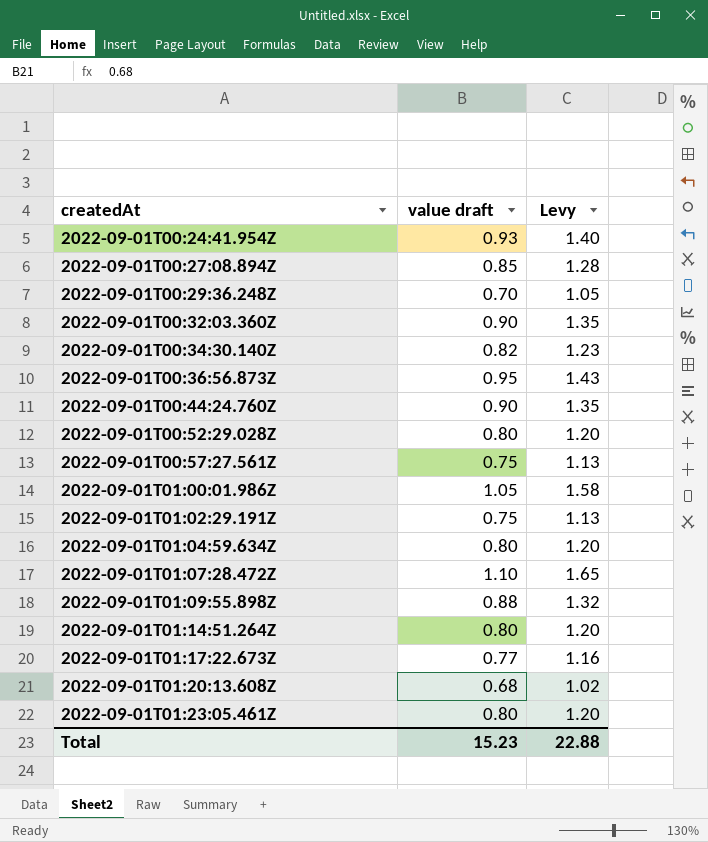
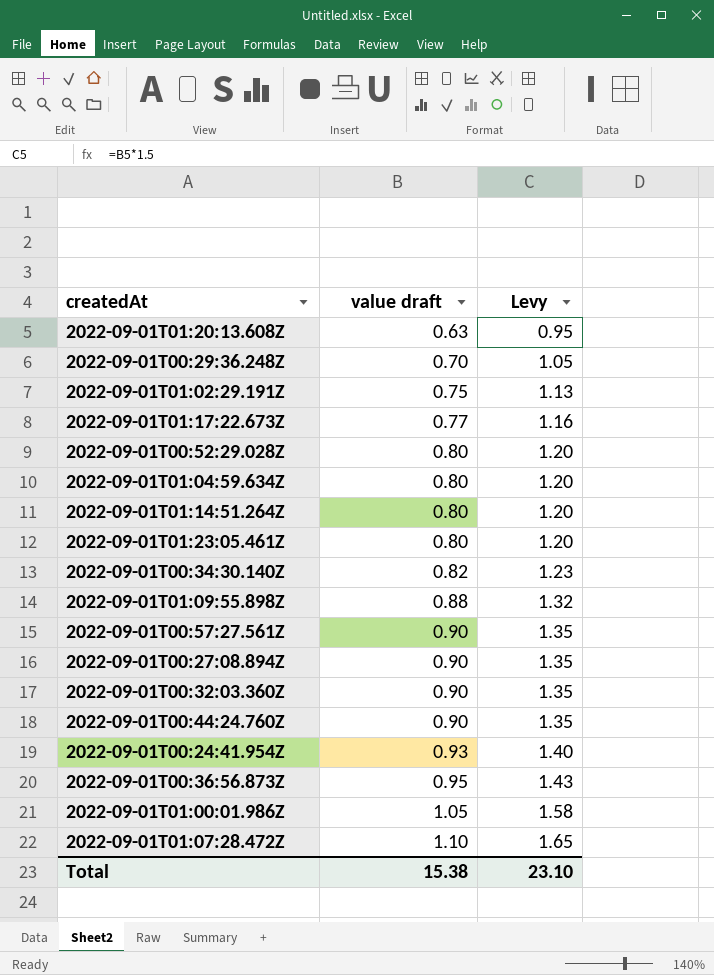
row order: createdAt ascending -> value draft ascending
2022-09-01T01:20:13.608Z | value draft: 0.68 -> 0.63
2022-09-01T01:20:13.608Z | Levy: 1.02 -> 0.95
2022-09-01T00:57:27.561Z | value draft: 0.75 -> 0.90
2022-09-01T00:57:27.561Z | Levy: 1.13 -> 1.35
2022-09-01T00:27:08.894Z | value draft: 0.85 -> 0.90
2022-09-01T00:27:08.894Z | Levy: 1.28 -> 1.35
Total | value draft: 15.23 -> 15.38
Total | Levy: 22.88 -> 23.10

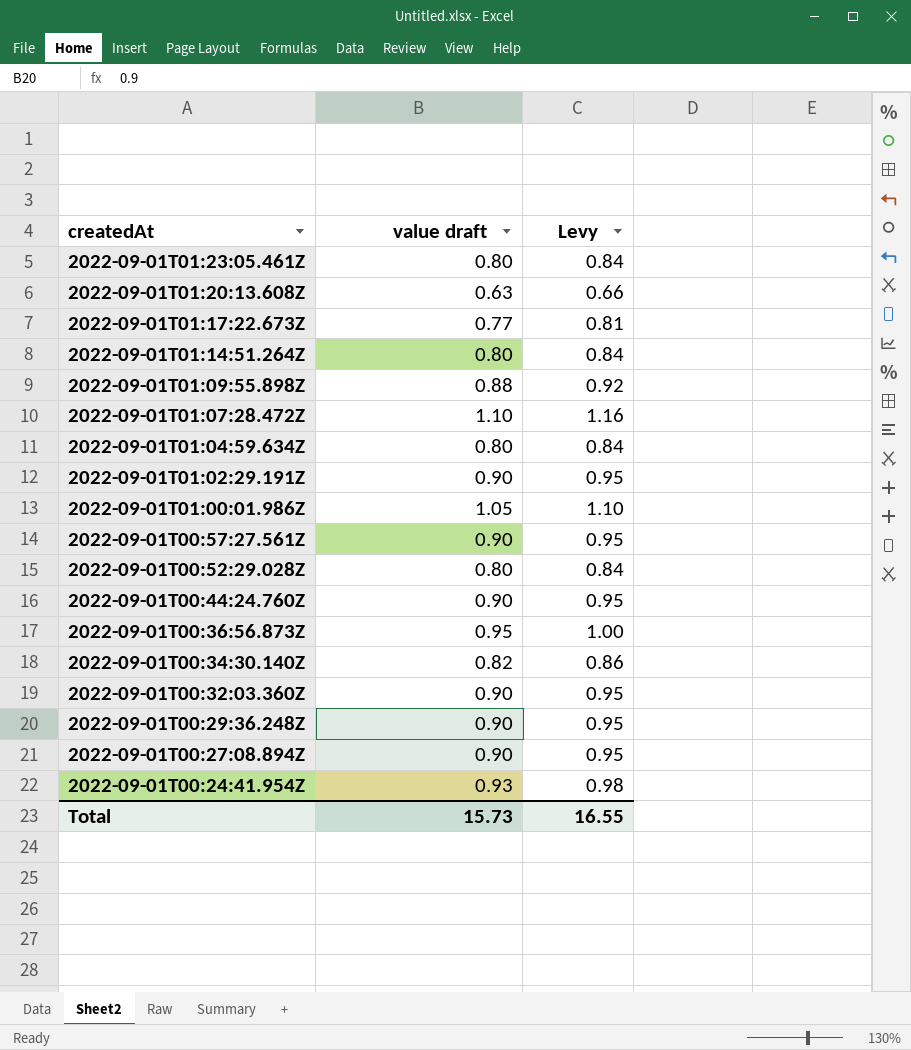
row order: value draft ascending -> createdAt descending
column Levy | formula: [value draft] * 1.5 -> [value draft] * 1.05
2022-09-01T01:02:29.191Z | value draft: 0.75 -> 0.90
2022-09-01T00:29:36.248Z | value draft: 0.70 -> 0.90
Total | value draft: 15.38 -> 15.73
Total | Levy: 23.10 -> 16.55

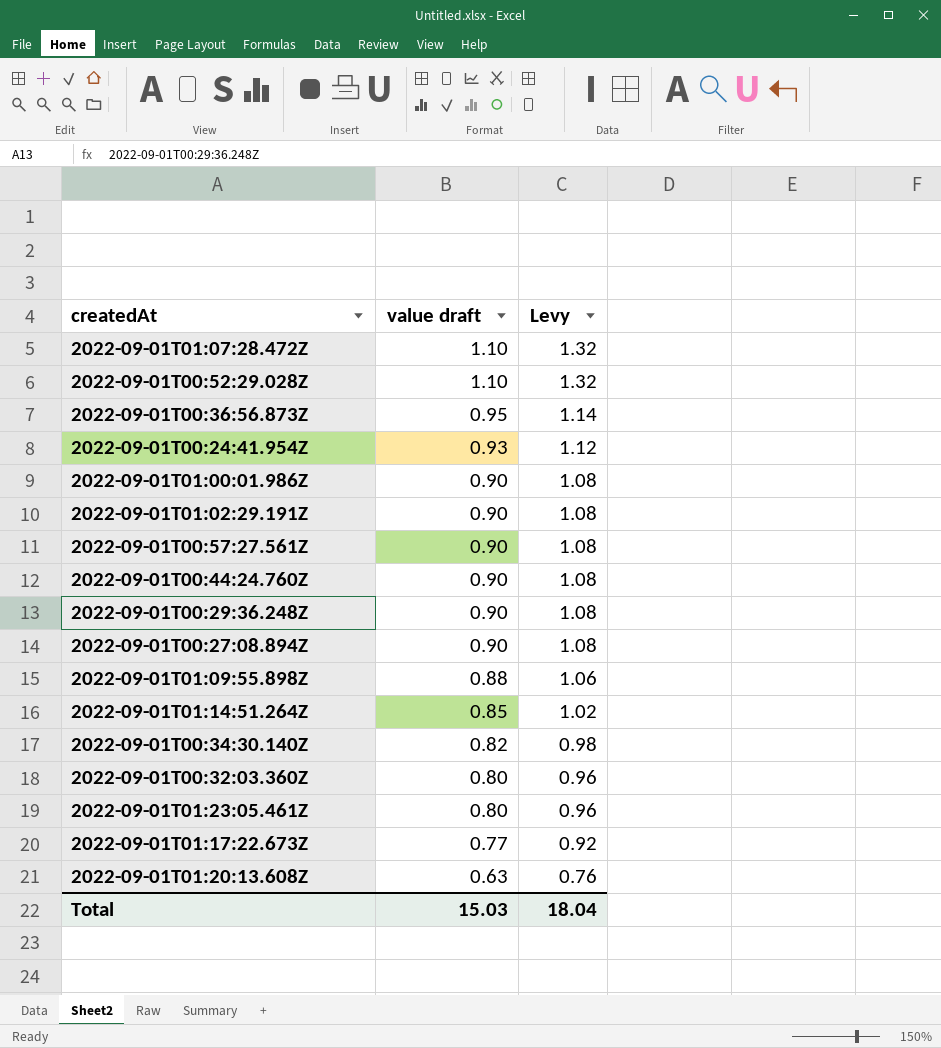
row order: createdAt descending -> value draft descending
column Levy | formula: [value draft] * 1.05 -> [value draft] * 1.2
row 2022-09-01T01:04:59.634Z: 0.80 | 0.84 -> none
2022-09-01T00:52:29.028Z | value draft: 0.80 -> 1.10
2022-09-01T01:00:01.986Z | value draft: 1.05 -> 0.90
2022-09-01T01:14:51.264Z | value draft: 0.80 -> 0.85
2022-09-01T00:32:03.360Z | value draft: 0.90 -> 0.80
Total | value draft: 15.73 -> 15.03
Total | Levy: 16.55 -> 18.04

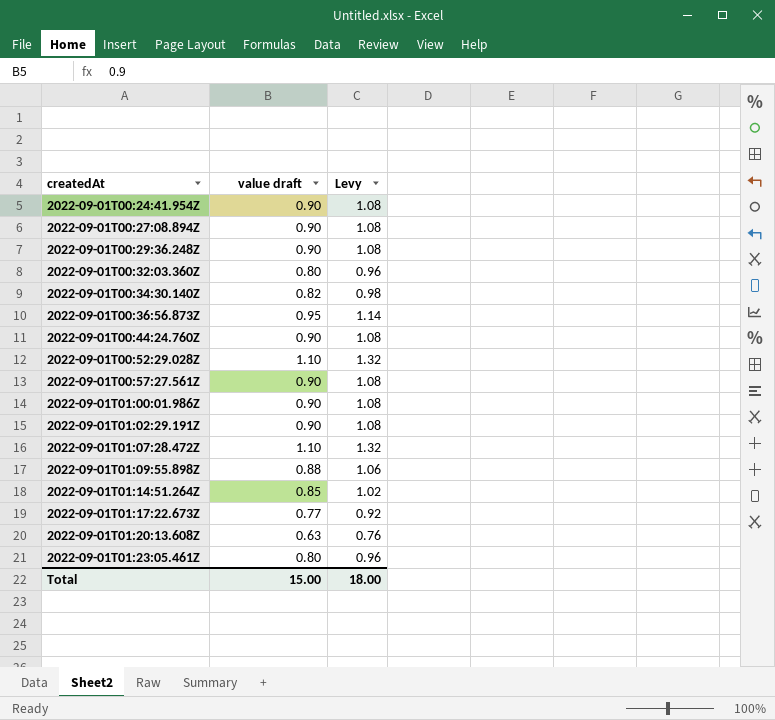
row order: value draft descending -> createdAt ascending
2022-09-01T00:24:41.954Z | value draft: 0.93 -> 0.90
2022-09-01T00:24:41.954Z | Levy: 1.12 -> 1.08
Total | value draft: 15.03 -> 15.00
Total | Levy: 18.04 -> 18.00

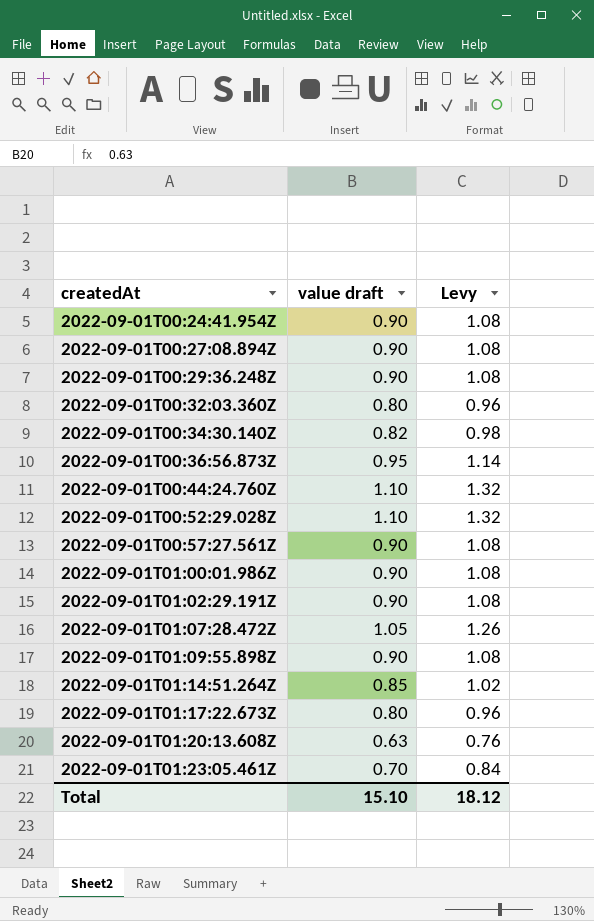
2022-09-01T00:44:24.760Z | value draft: 0.90 -> 1.10
2022-09-01T00:44:24.760Z | Levy: 1.08 -> 1.32
2022-09-01T01:07:28.472Z | value draft: 1.10 -> 1.05
2022-09-01T01:07:28.472Z | Levy: 1.32 -> 1.26
2022-09-01T01:09:55.898Z | value draft: 0.88 -> 0.90
2022-09-01T01:09:55.898Z | Levy: 1.06 -> 1.08
2022-09-01T01:17:22.673Z | value draft: 0.77 -> 0.80
2022-09-01T01:17:22.673Z | Levy: 0.92 -> 0.96
2022-09-01T01:23:05.461Z | value draft: 0.80 -> 0.70
2022-09-01T01:23:05.461Z | Levy: 0.96 -> 0.84
Total | value draft: 15.00 -> 15.10
Total | Levy: 18.00 -> 18.12

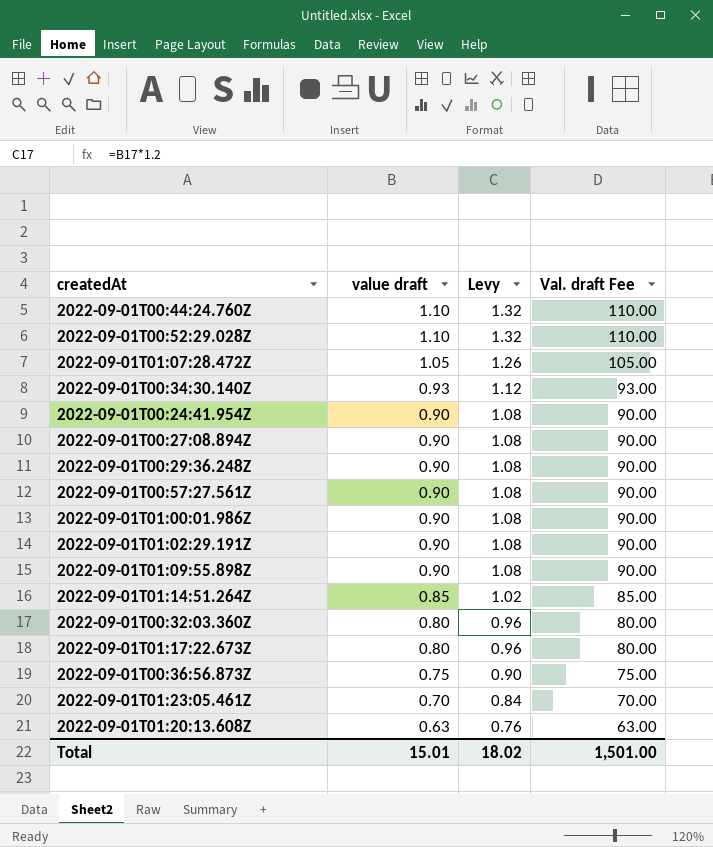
row order: createdAt ascending -> value draft descending
column Val. draft Fee | formula: none -> [value draft] * 100
2022-09-01T00:34:30.140Z | value draft: 0.82 -> 0.93
2022-09-01T00:34:30.140Z | Levy: 0.98 -> 1.12
2022-09-01T00:36:56.873Z | value draft: 0.95 -> 0.75
2022-09-01T00:36:56.873Z | Levy: 1.14 -> 0.90
Total | value draft: 15.10 -> 15.01
Total | Levy: 18.12 -> 18.02

